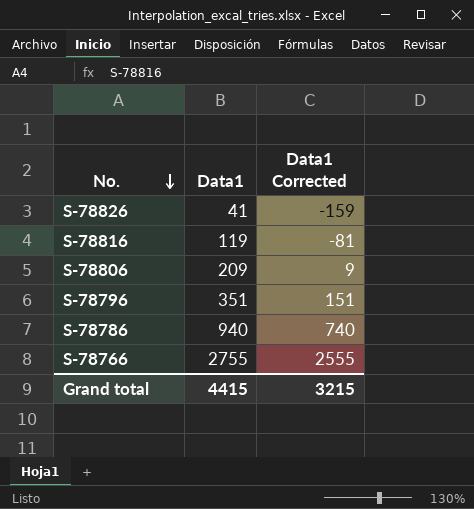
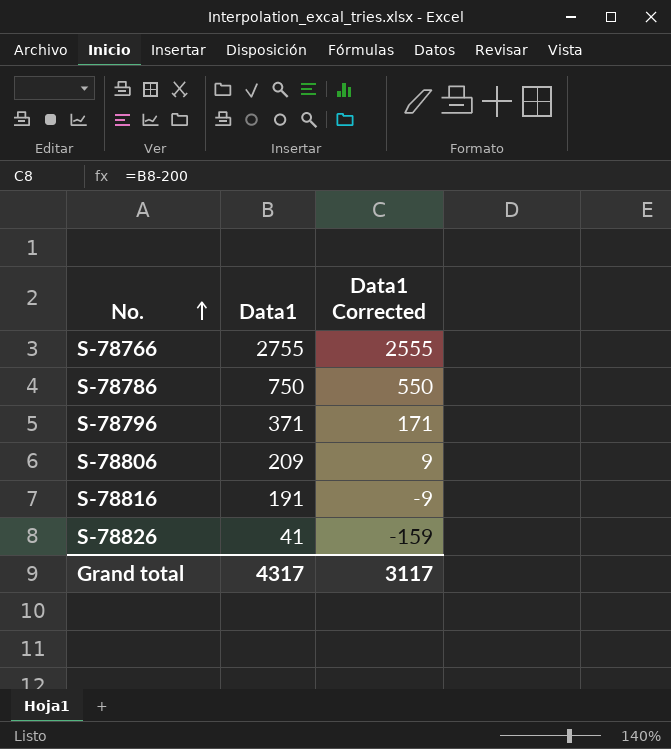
row order: No. descending -> No. ascending
S-78786 | Data1: 940 -> 750
S-78786 | Data1 Corrected: 740 -> 550
S-78796 | Data1: 351 -> 371
S-78796 | Data1 Corrected: 151 -> 171
S-78816 | Data1: 119 -> 191
S-78816 | Data1 Corrected: -81 -> -9
Grand total | Data1: 4415 -> 4317
Grand total | Data1 Corrected: 3215 -> 3117

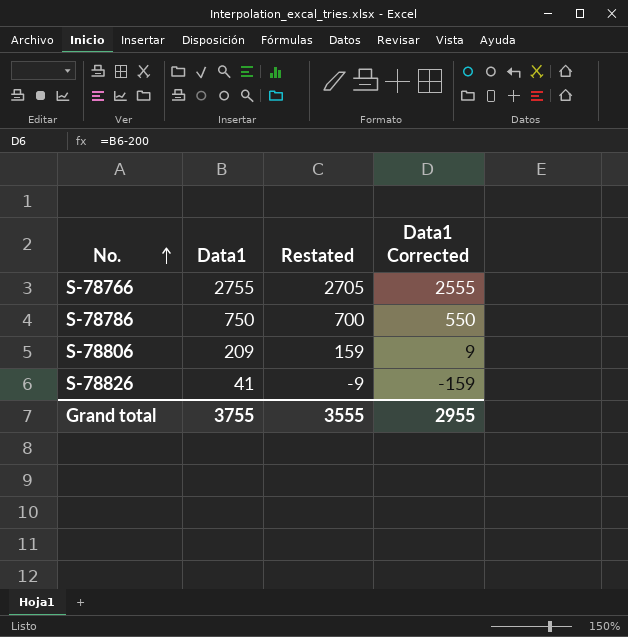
column Restated | formula: none -> [Data1] - 50
row S-78796: 371 | 171 -> none
row S-78816: 191 | -9 -> none
Grand total | Data1: 4317 -> 3755
Grand total | Data1 Corrected: 3117 -> 2955

